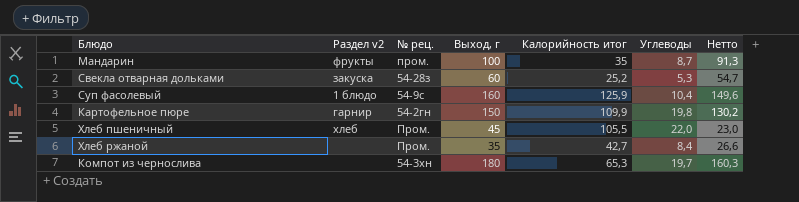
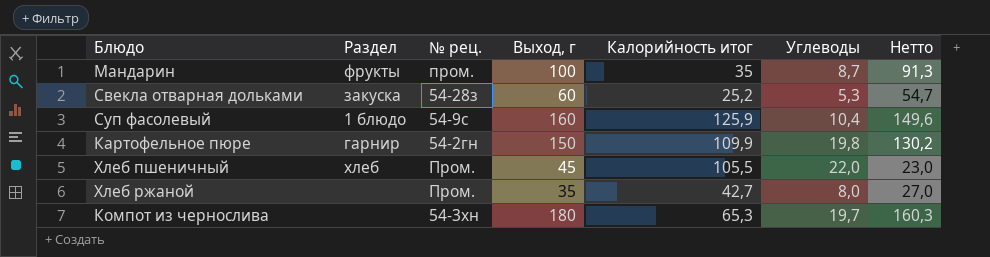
column name: Раздел v2 -> Раздел
Хлеб ржаной | Углеводы: 8,4 -> 8,0
Хлеб ржаной | Нетто: 26,6 -> 27,0

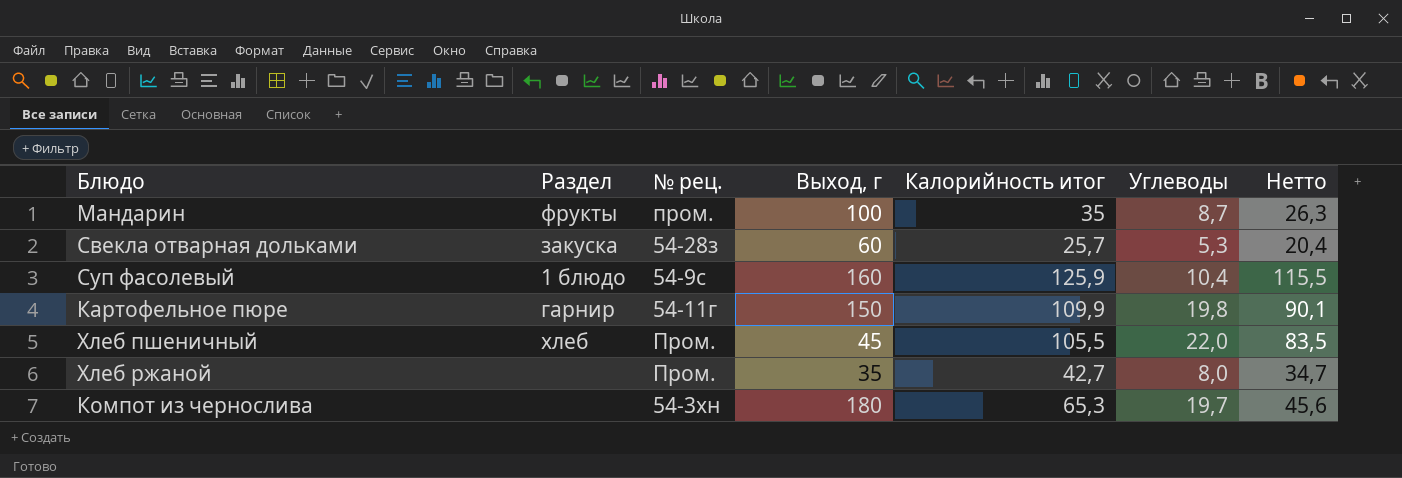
column Нетто | formula: [Выход, г] - [Углеводы] -> [Калорийность итог] - [Углеводы]
Свекла отварная дольками | Калорийность итог: 25,2 -> 25,7
Картофельное пюре | № рец.: 54-2гн -> 54-11г

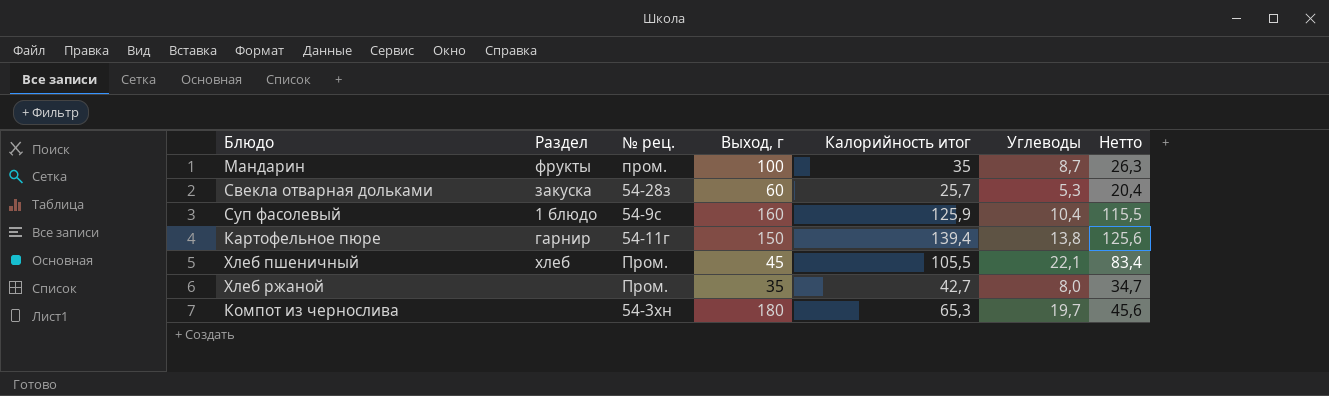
Картофельное пюре | Калорийность итог: 109,9 -> 139,4
Картофельное пюре | Углеводы: 19,8 -> 13,8
Картофельное пюре | Нетто: 90,1 -> 125,6
Хлеб пшеничный | Углеводы: 22,0 -> 22,1
Хлеб пшеничный | Нетто: 83,5 -> 83,4

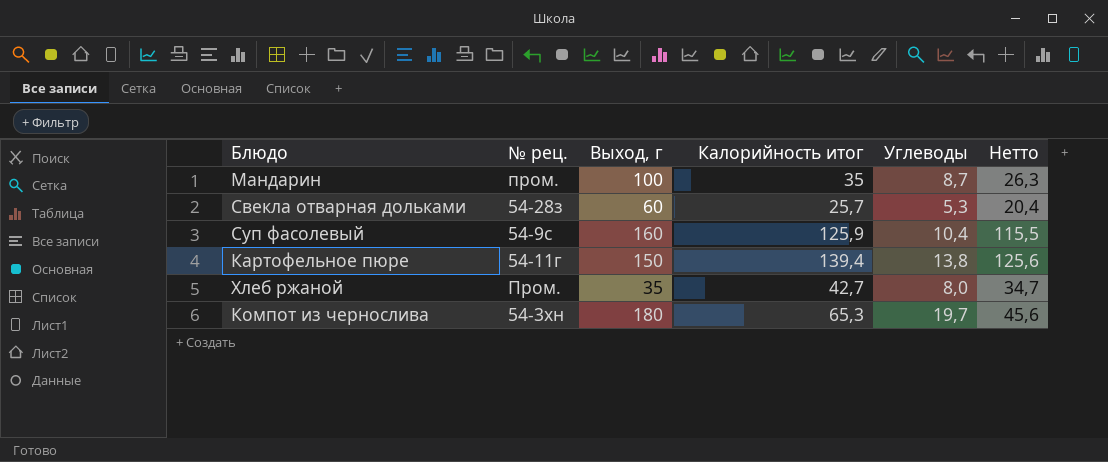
column Раздел | position: 2 -> none
row Хлеб пшеничный: хлеб | Пром. | 45 | 105,5 | 22,1 | 83,4 -> none

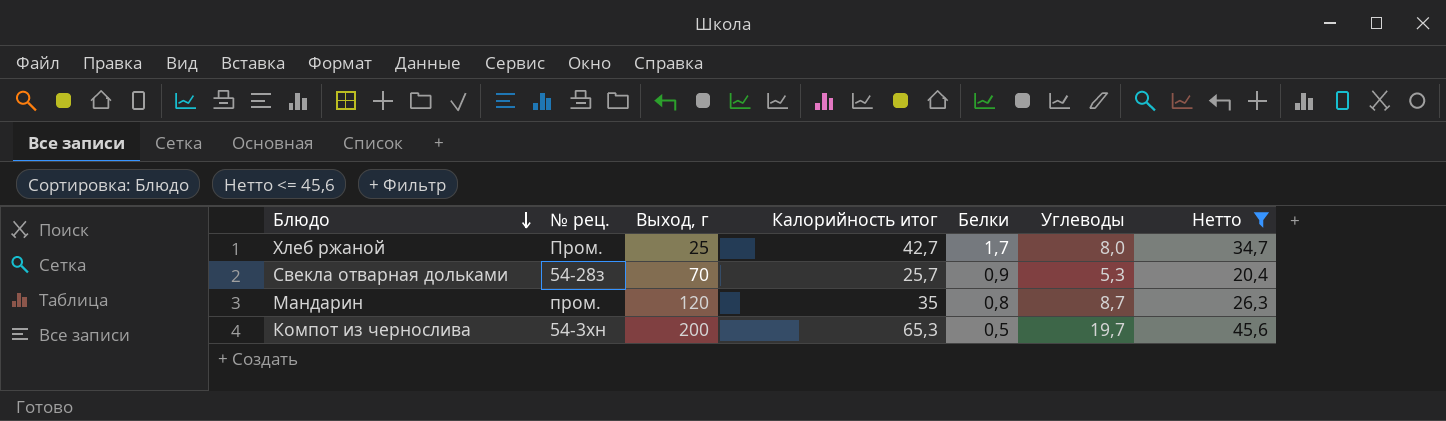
filter: none -> Нетто <= 45,6
row order: none -> Блюдо descending
column Белки | position: none -> 5
Хлеб ржаной | Выход, г: 35 -> 25
Свекла отварная дольками | Выход, г: 60 -> 70
Мандарин | Выход, г: 100 -> 120
Компот из чернослива | Выход, г: 180 -> 200

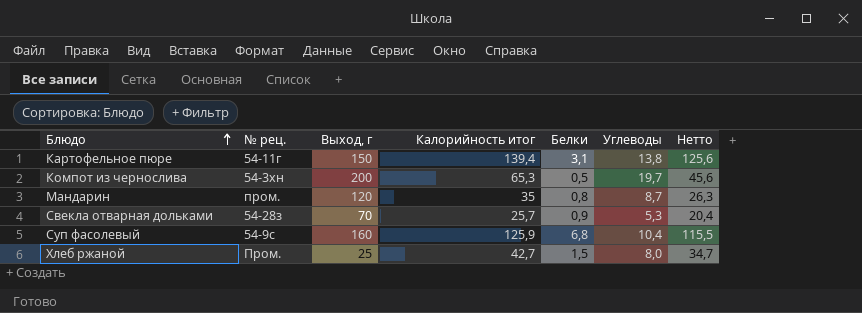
filter: Нетто <= 45,6 -> none
row order: Блюдо descending -> Блюдо ascending
Хлеб ржаной | Белки: 1,7 -> 1,5

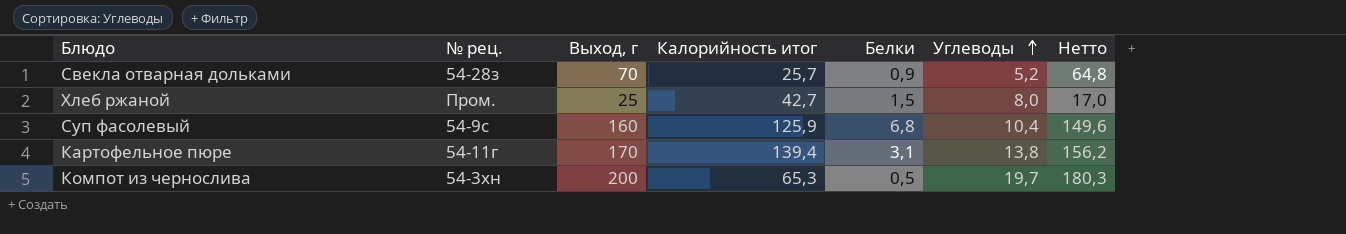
row order: Блюдо ascending -> Углеводы ascending
column Нетто | formula: [Калорийность итог] - [Углеводы] -> [Выход, г] - [Углеводы]
row Мандарин: пром. | 120 | 35 | 0,8 | 8,7 | 26,3 -> none
Свекла отварная дольками | Углеводы: 5,3 -> 5,2
Картофельное пюре | Выход, г: 150 -> 170

